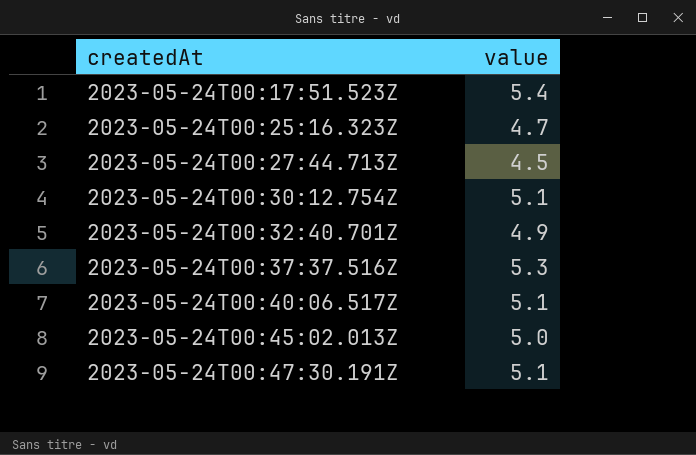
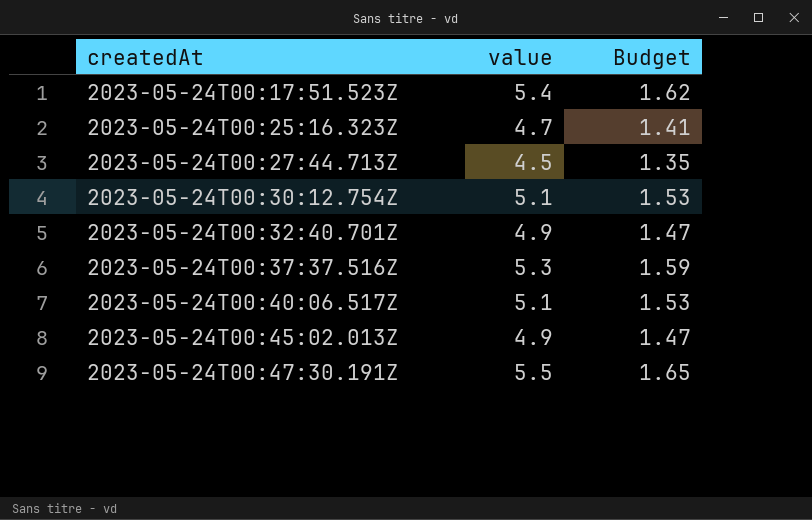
column Budget | formula: none -> [value] * 0.3
2023-05-24T00:45:02.013Z | value: 5.0 -> 4.9
2023-05-24T00:47:30.191Z | value: 5.1 -> 5.5

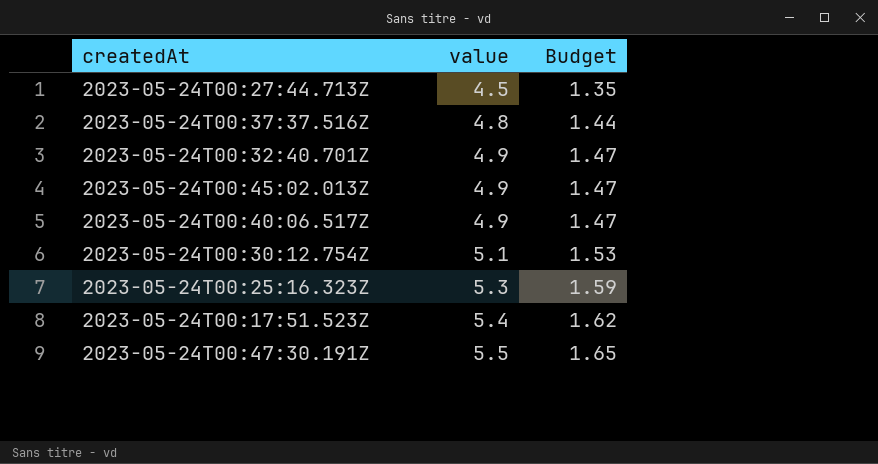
row order: createdAt ascending -> value ascending
2023-05-24T00:37:37.516Z | value: 5.3 -> 4.8
2023-05-24T00:37:37.516Z | Budget: 1.59 -> 1.44
2023-05-24T00:40:06.517Z | value: 5.1 -> 4.9
2023-05-24T00:40:06.517Z | Budget: 1.53 -> 1.47
2023-05-24T00:25:16.323Z | value: 4.7 -> 5.3
2023-05-24T00:25:16.323Z | Budget: 1.41 -> 1.59

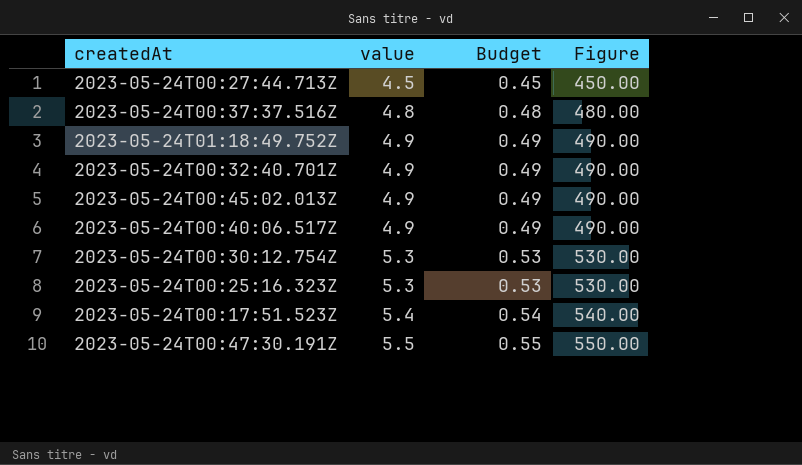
column Budget | formula: [value] * 0.3 -> [value] * 0.1
column Figure | formula: none -> [value] * 100
row 2023-05-24T01:18:49.752Z: none -> 4.9 | 0.49 | 490.00
2023-05-24T00:30:12.754Z | value: 5.1 -> 5.3

